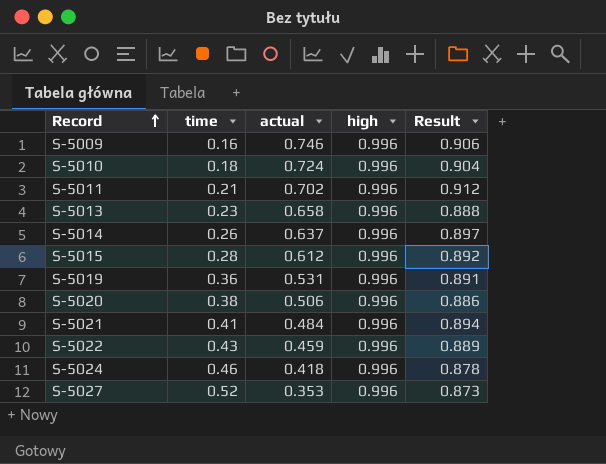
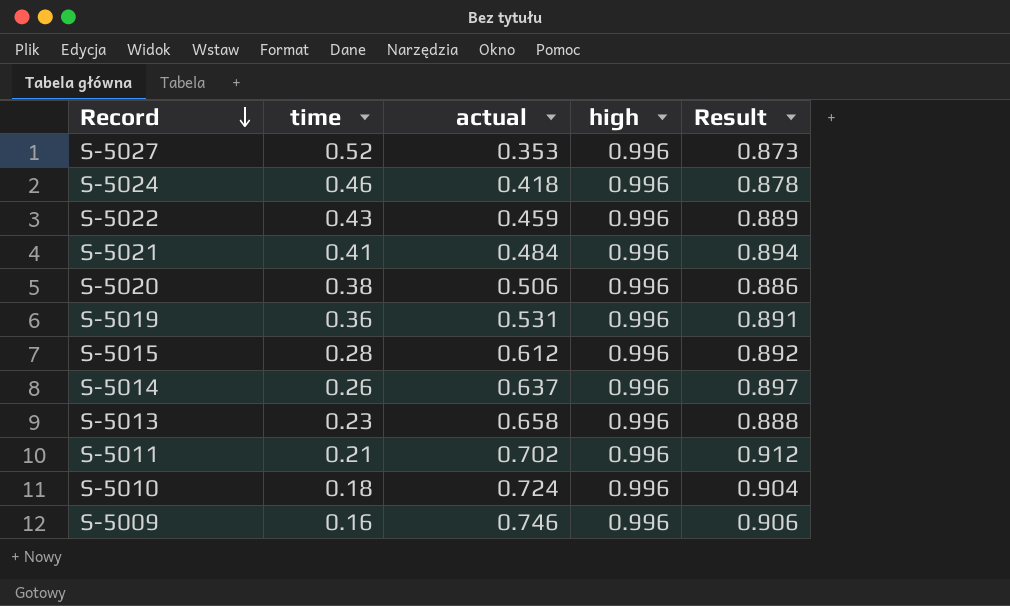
row order: Record ascending -> Record descending

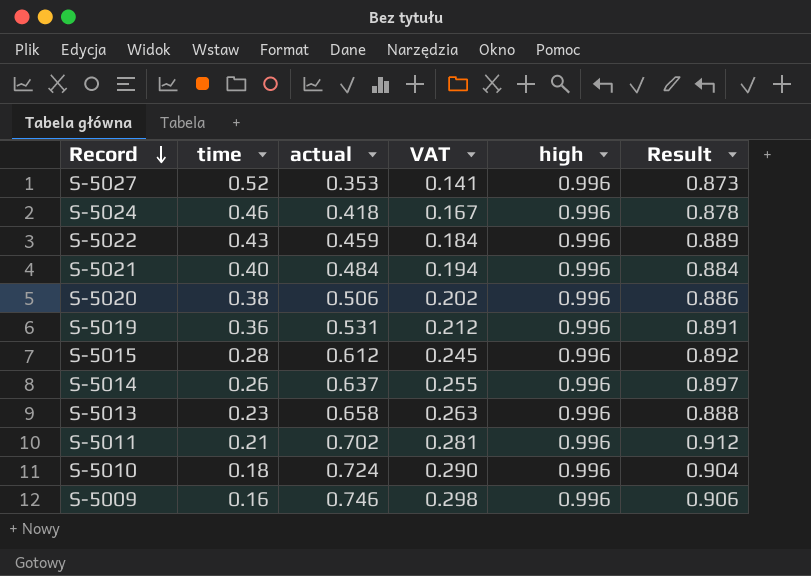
column VAT | formula: none -> [actual] * 0.4
S-5021 | time: 0.41 -> 0.40
S-5021 | Result: 0.894 -> 0.884

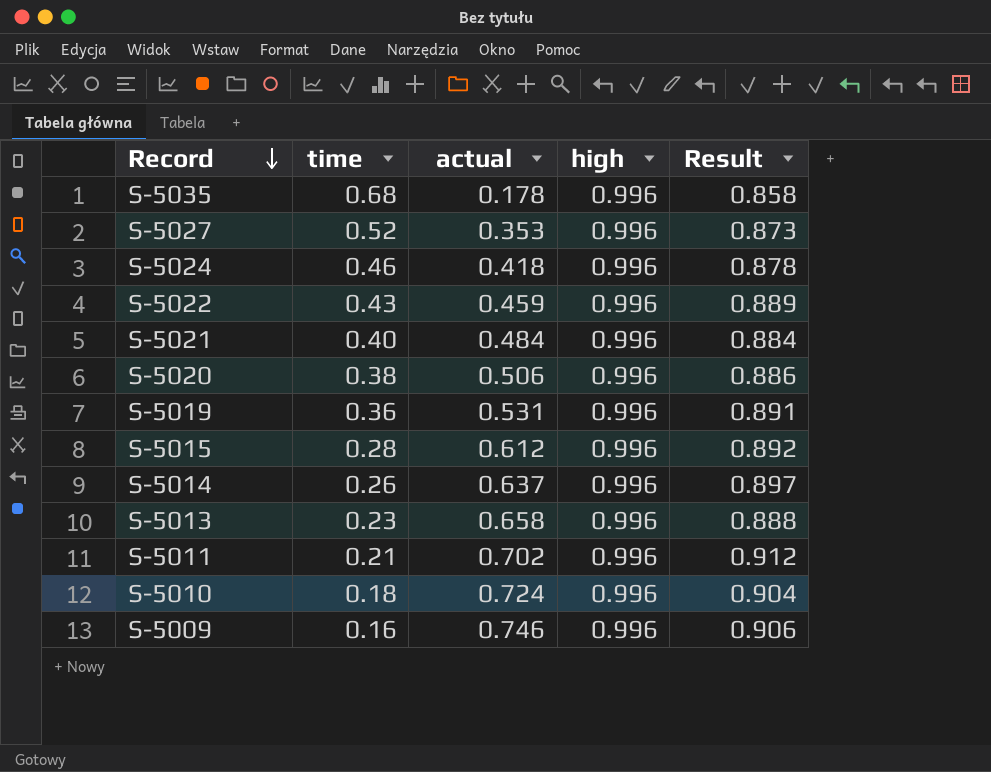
column VAT | formula: [actual] * 0.4 -> none
row S-5035: none -> 0.68 | 0.178 | 0.996 | 0.858

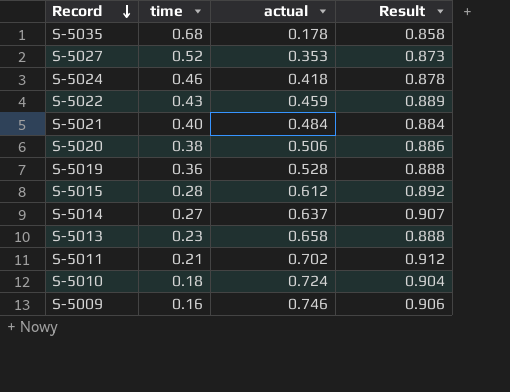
column high | position: 4 -> none
S-5019 | actual: 0.531 -> 0.528
S-5019 | Result: 0.891 -> 0.888
S-5014 | time: 0.26 -> 0.27
S-5014 | Result: 0.897 -> 0.907

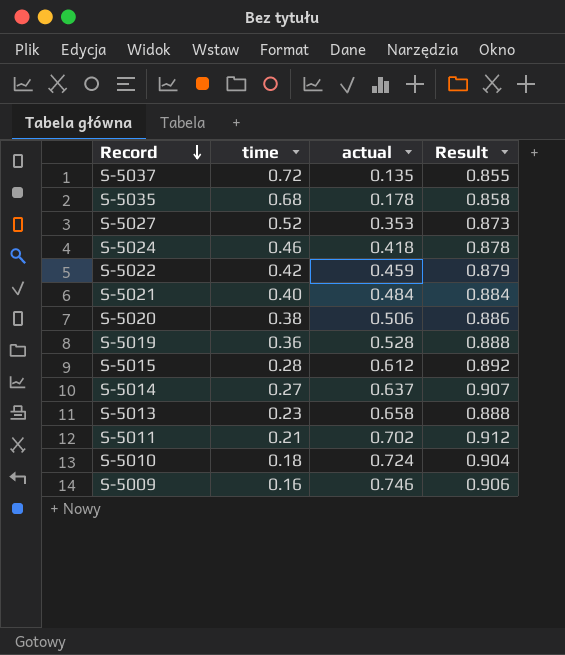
row S-5037: none -> 0.72 | 0.135 | 0.855
S-5022 | time: 0.43 -> 0.42
S-5022 | Result: 0.889 -> 0.879

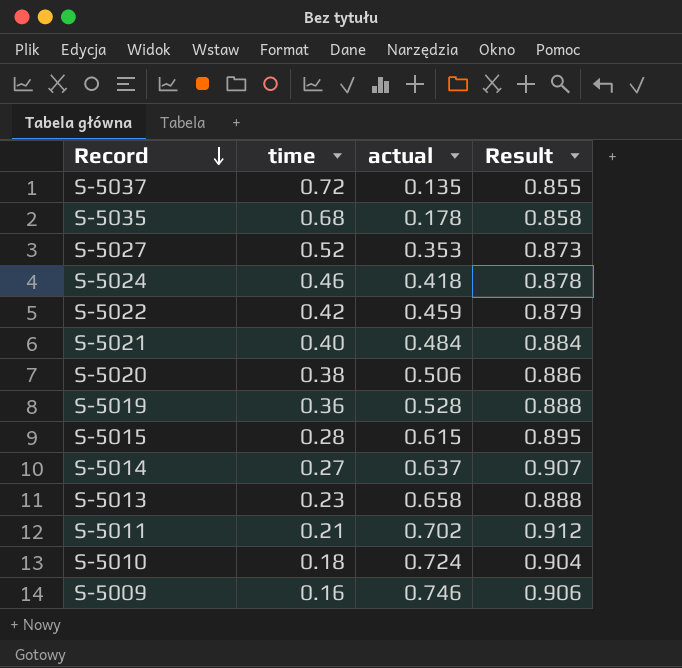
S-5015 | actual: 0.612 -> 0.615
S-5015 | Result: 0.892 -> 0.895

